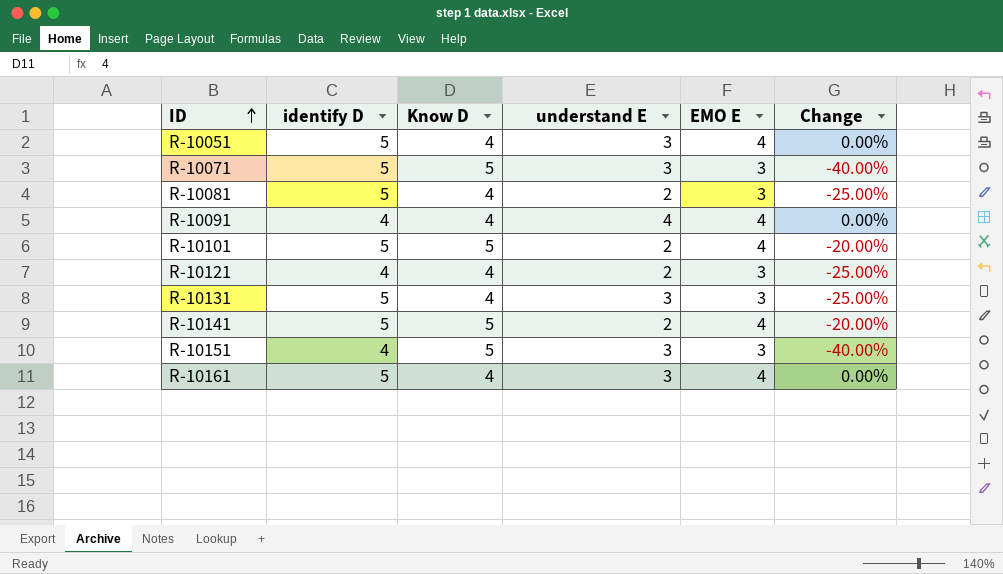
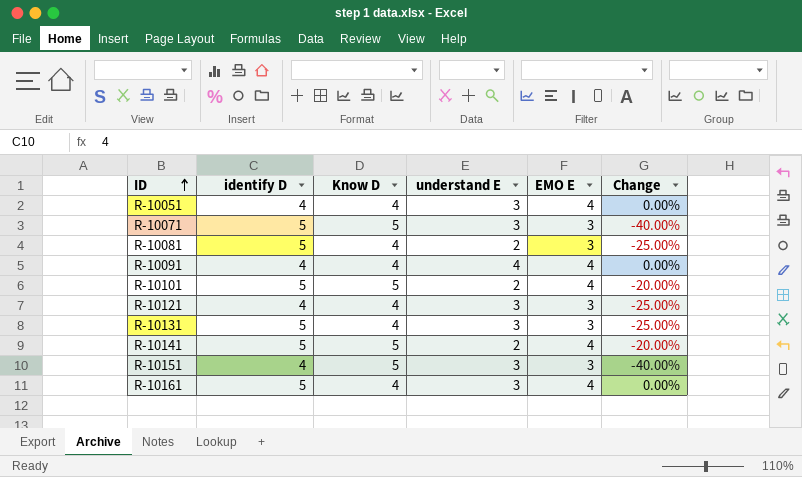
R-10051 | identify D: 5 -> 4
R-10121 | understand E: 2 -> 3

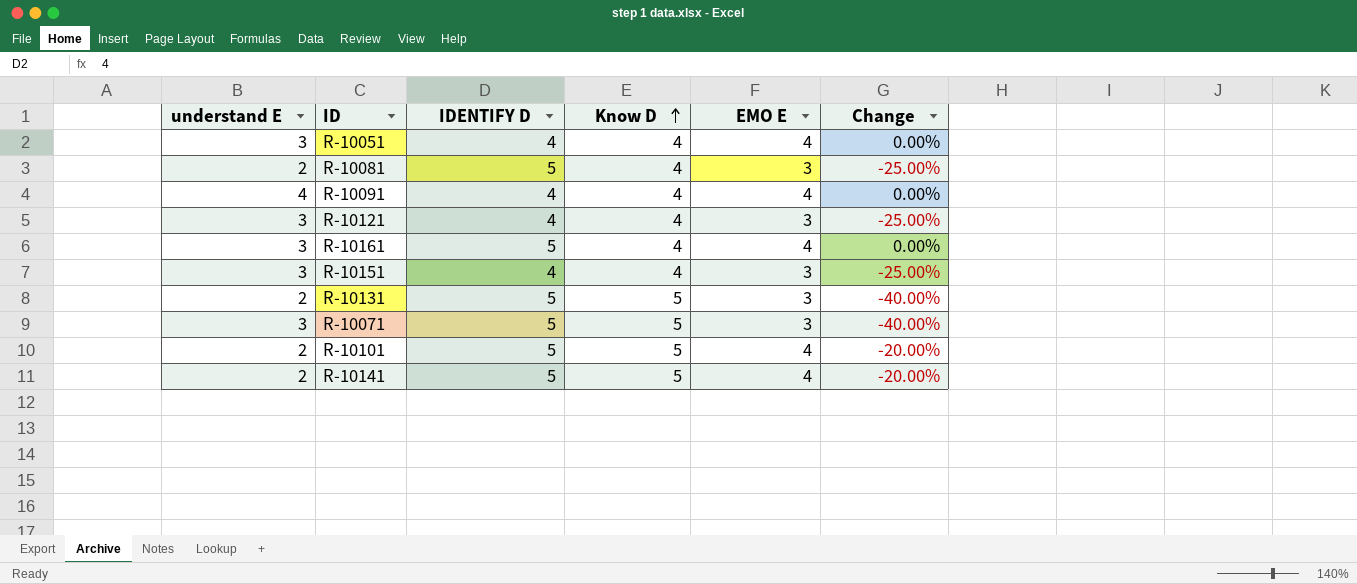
row order: ID ascending -> Know D ascending
column understand E | position: 4 -> 1
column name: identify D -> IDENTIFY D
R-10151 | Know D: 5 -> 4
R-10151 | Change: -40.00% -> -25.00%
R-10131 | understand E: 3 -> 2
R-10131 | Know D: 4 -> 5
R-10131 | Change: -25.00% -> -40.00%

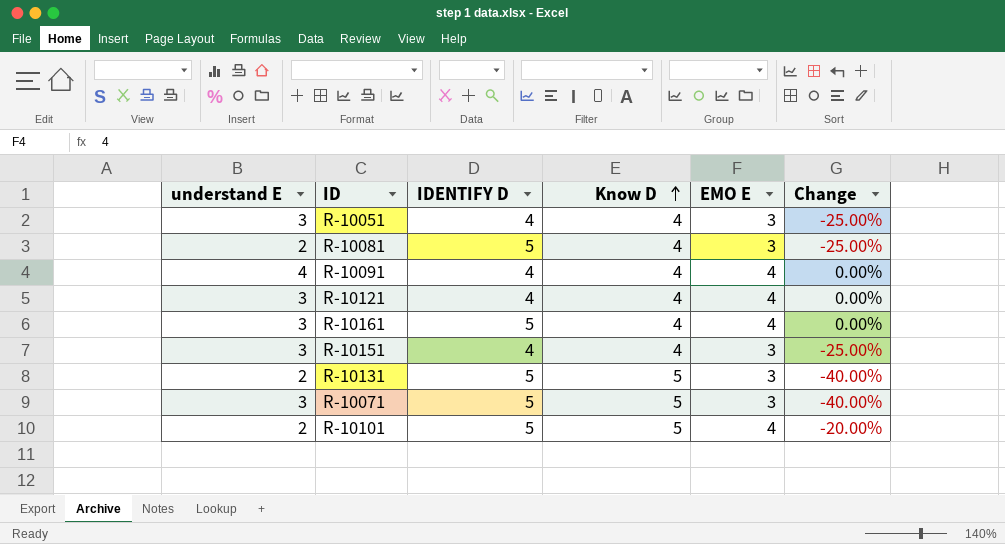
row R-10141: 2 | 5 | 5 | 4 | -20.00% -> none
R-10051 | EMO E: 4 -> 3
R-10051 | Change: 0.00% -> -25.00%
R-10121 | EMO E: 3 -> 4
R-10121 | Change: -25.00% -> 0.00%

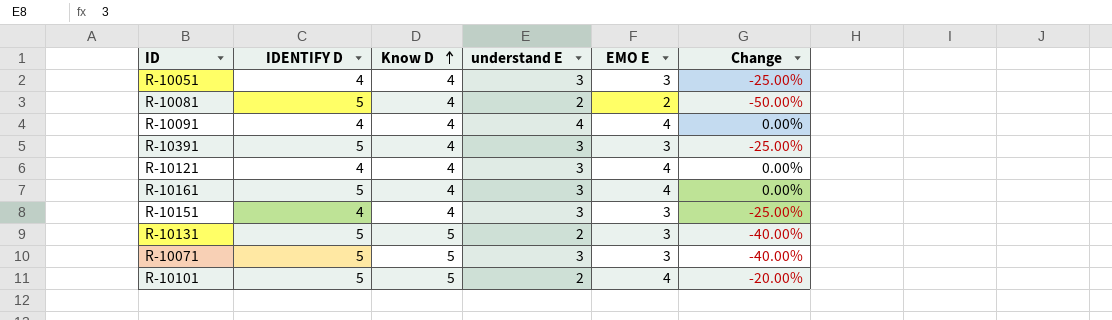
column understand E | position: 1 -> 4
R-10081 | EMO E: 3 -> 2
R-10081 | Change: -25.00% -> -50.00%
row R-10391: none -> 5 | 4 | 3 | 3 | -25.00%

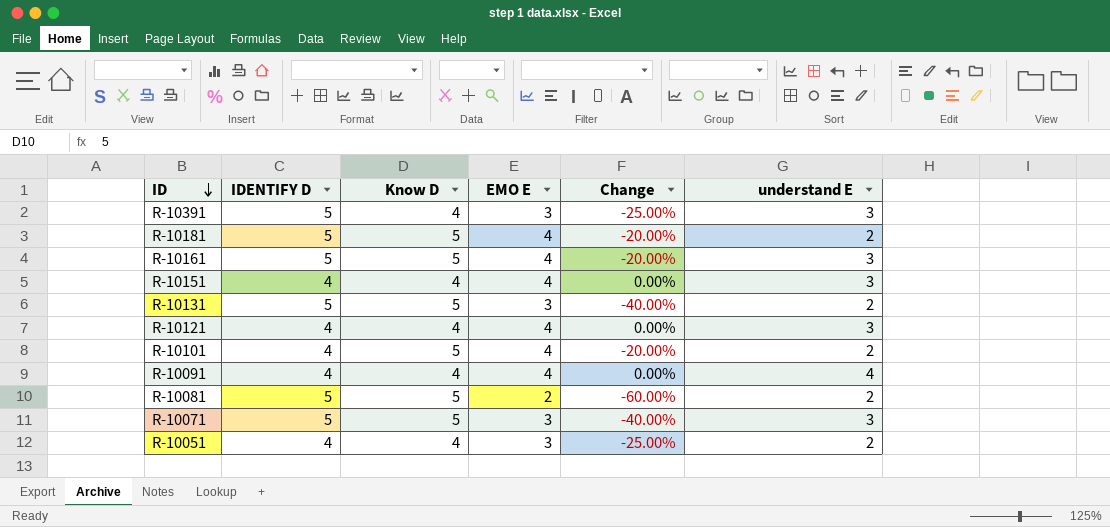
row order: Know D ascending -> ID descending
column understand E | position: 4 -> 6
row R-10181: none -> 5 | 5 | 4 | -20.00% | 2
R-10161 | Know D: 4 -> 5
R-10161 | Change: 0.00% -> -20.00%
R-10151 | EMO E: 3 -> 4
R-10151 | Change: -25.00% -> 0.00%
R-10101 | IDENTIFY D: 5 -> 4
R-10081 | Know D: 4 -> 5
R-10081 | Change: -50.00% -> -60.00%
R-10051 | understand E: 3 -> 2

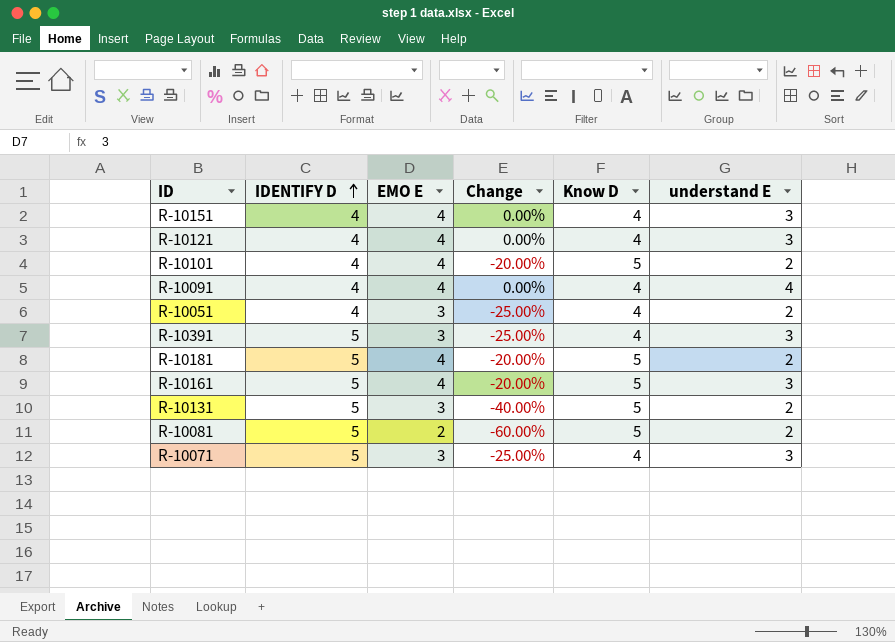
row order: ID descending -> IDENTIFY D ascending
column Know D | position: 3 -> 5
R-10071 | Change: -40.00% -> -25.00%
R-10071 | Know D: 5 -> 4

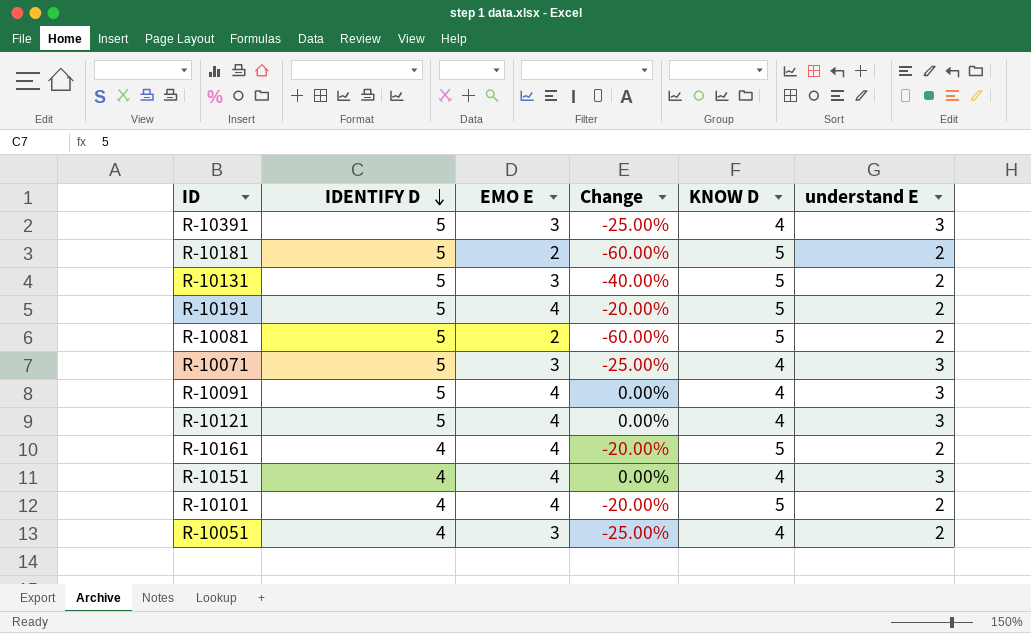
row order: IDENTIFY D ascending -> IDENTIFY D descending
column name: Know D -> KNOW D
R-10181 | EMO E: 4 -> 2
R-10181 | Change: -20.00% -> -60.00%
row R-10191: none -> 5 | 4 | -20.00% | 5 | 2
R-10091 | IDENTIFY D: 4 -> 5
R-10091 | understand E: 4 -> 3
R-10121 | IDENTIFY D: 4 -> 5
R-10161 | IDENTIFY D: 5 -> 4
R-10161 | understand E: 3 -> 2

